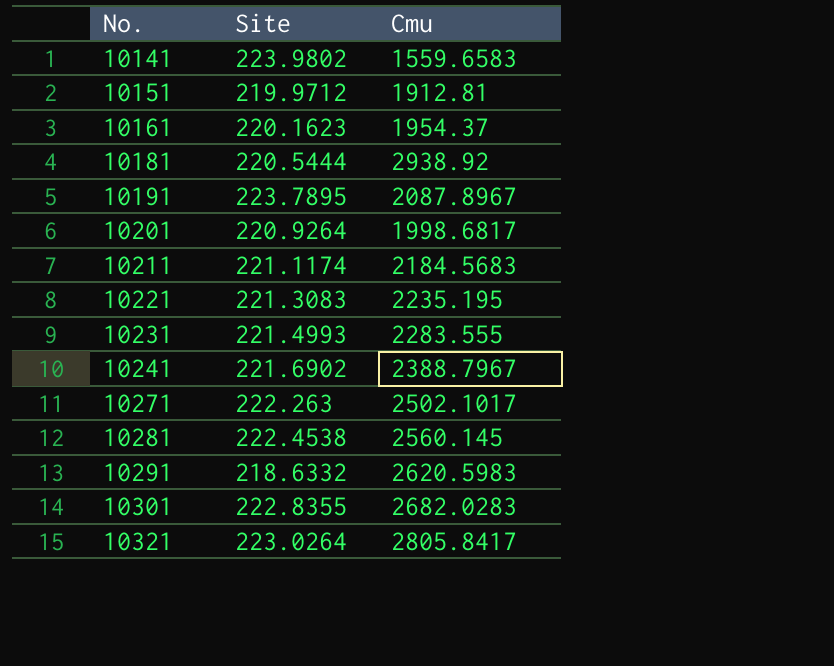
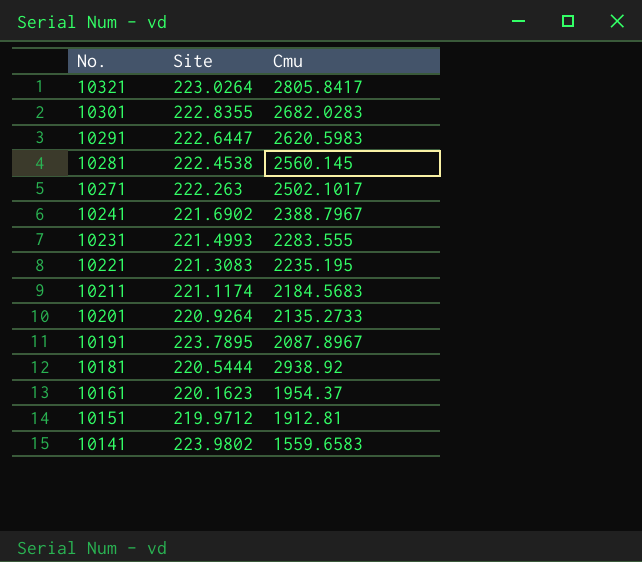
row order: No. ascending -> No. descending
10291 | Site: 218.6332 -> 222.6447
10201 | Cmu: 1998.6817 -> 2135.2733

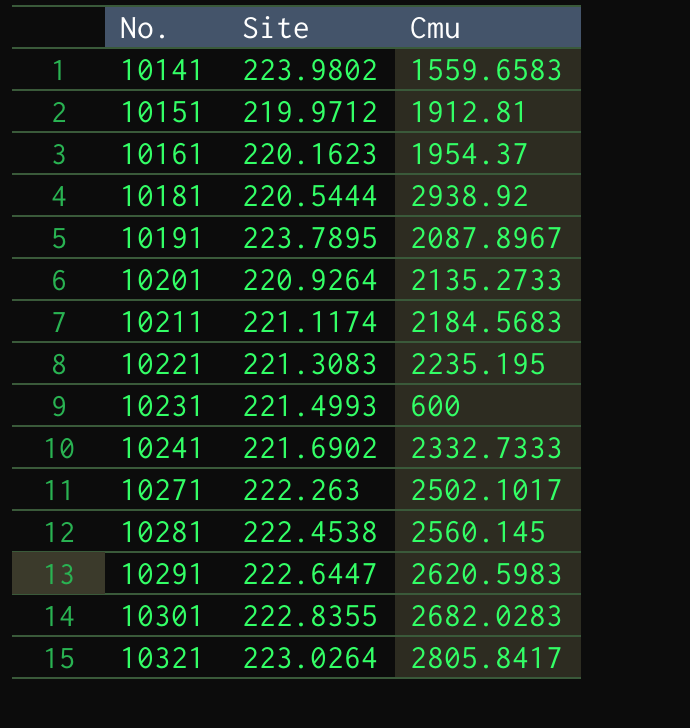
row order: No. descending -> No. ascending
10231 | Cmu: 2283.555 -> 600
10241 | Cmu: 2388.7967 -> 2332.7333

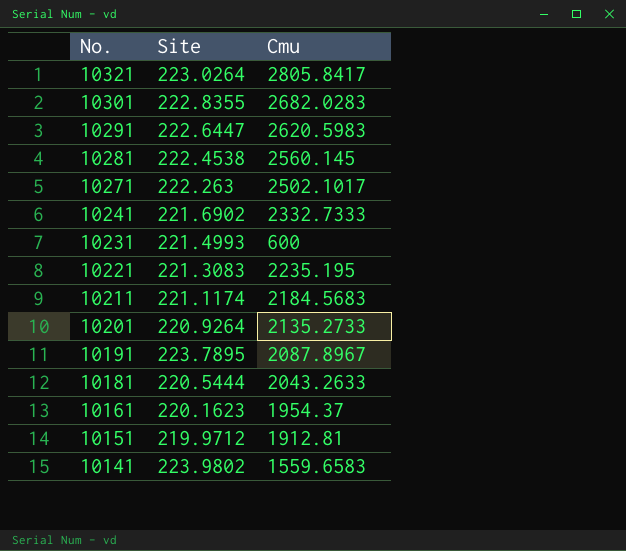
row order: No. ascending -> No. descending
10181 | Cmu: 2938.92 -> 2043.2633

